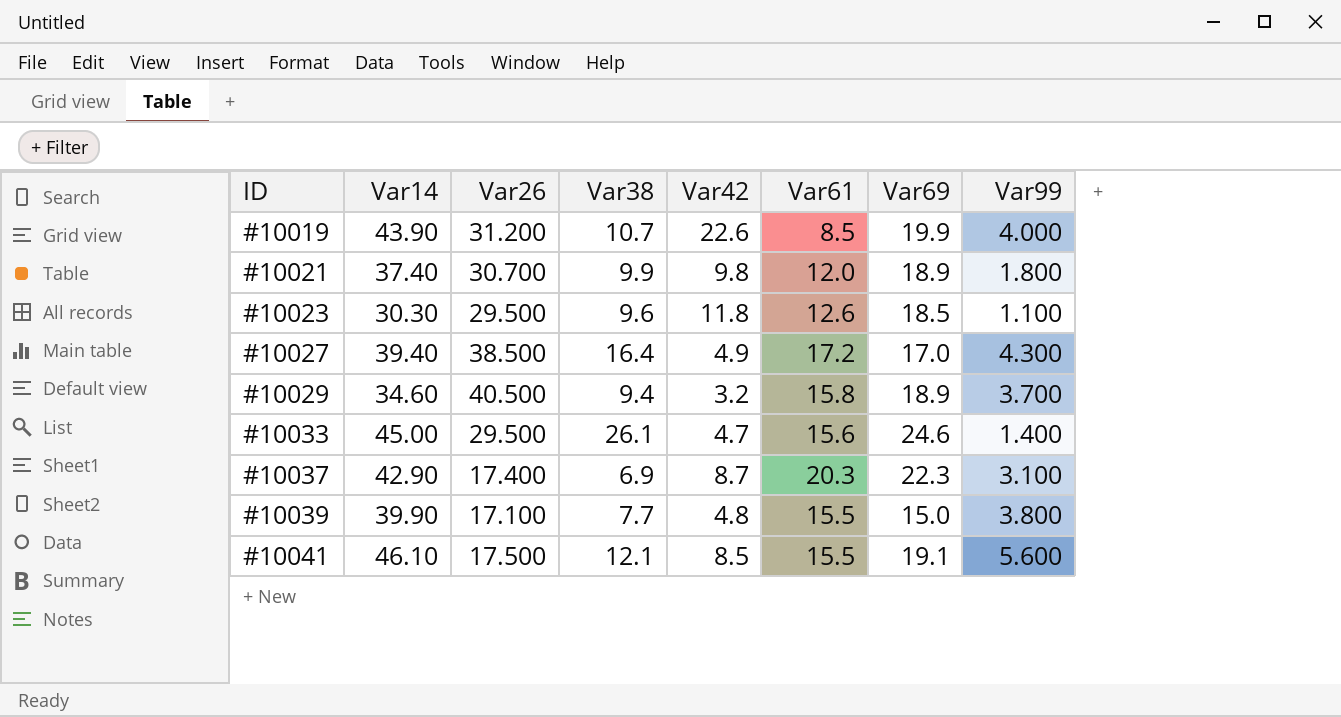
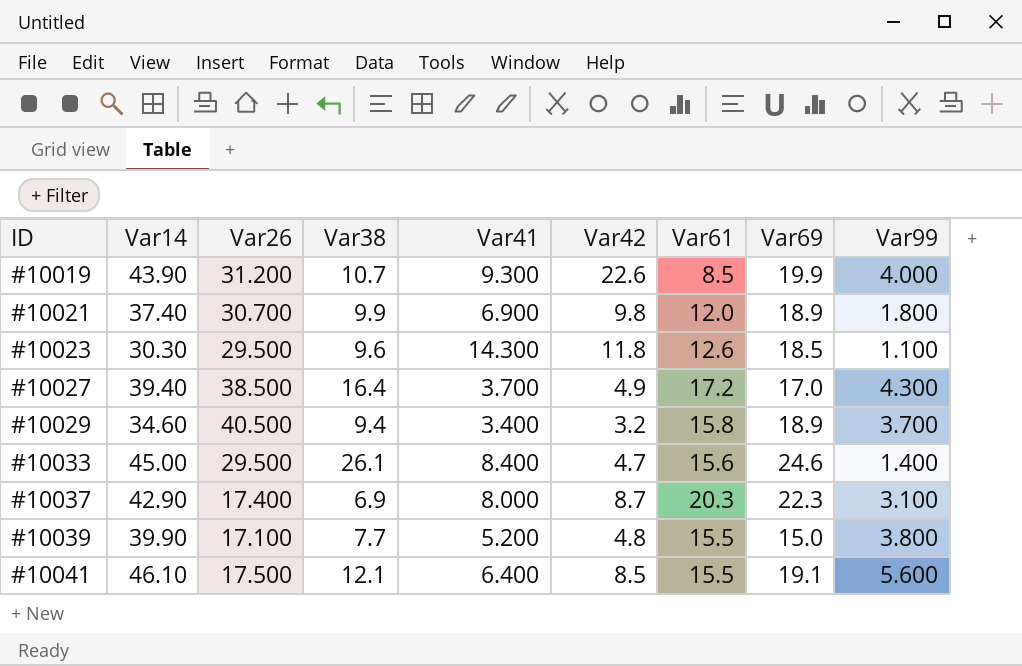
column Var41 | position: none -> 5

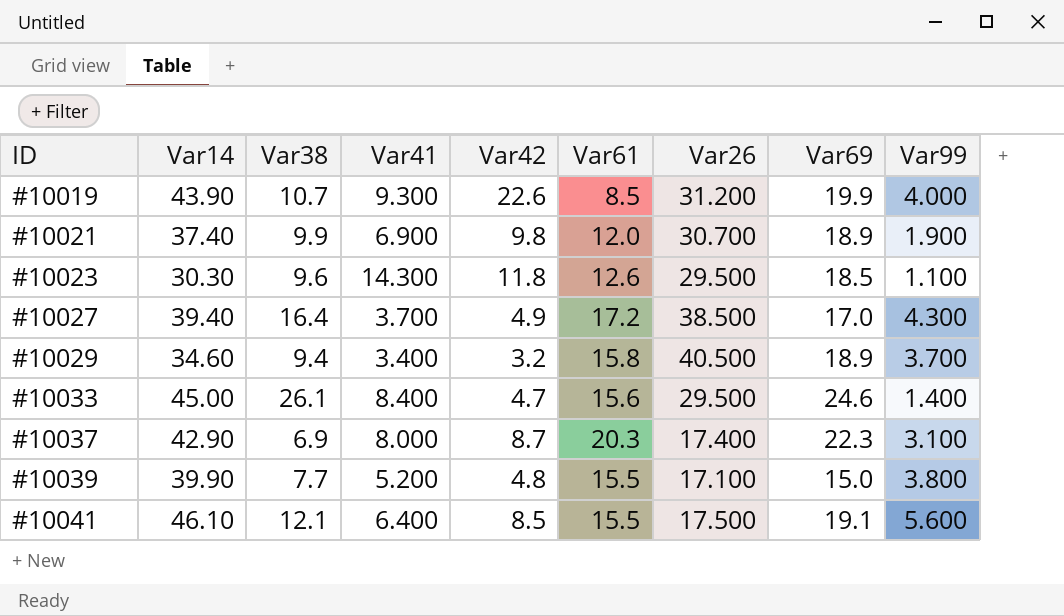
column Var26 | position: 3 -> 7
#10021 | Var99: 1.800 -> 1.900

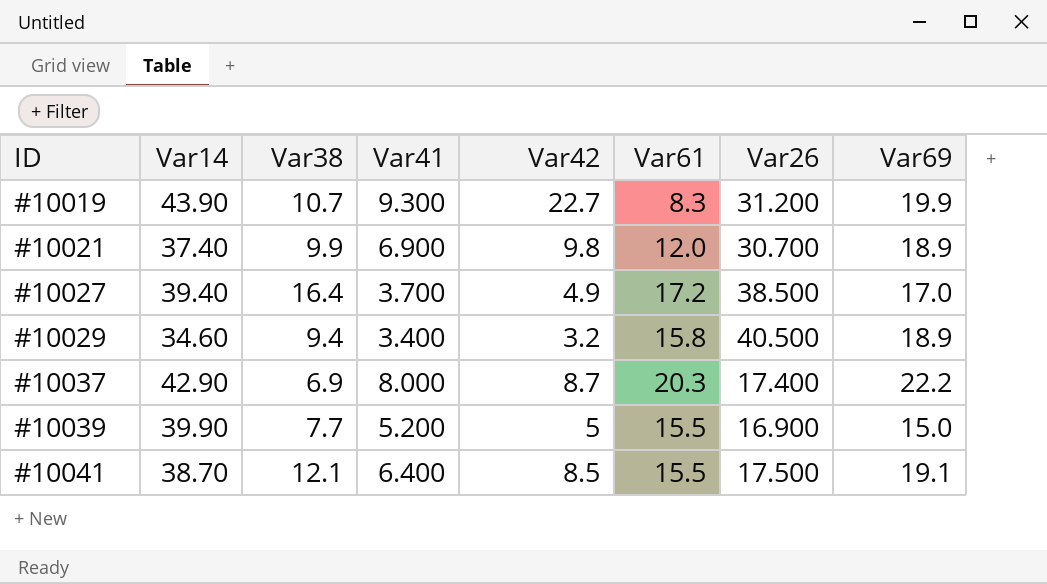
column Var99 | position: 9 -> none
row #10023: 30.30 | 9.6 | 14.300 | 11.8 | 12.6 | 29.500 | 18.5 | 1.100 -> none
row #10033: 45.00 | 26.1 | 8.400 | 4.7 | 15.6 | 29.500 | 24.6 | 1.400 -> none
#10019 | Var42: 22.6 -> 22.7
#10019 | Var61: 8.5 -> 8.3
#10037 | Var69: 22.3 -> 22.2
#10039 | Var42: 4.8 -> 5
#10039 | Var26: 17.100 -> 16.900
#10041 | Var14: 46.10 -> 38.70

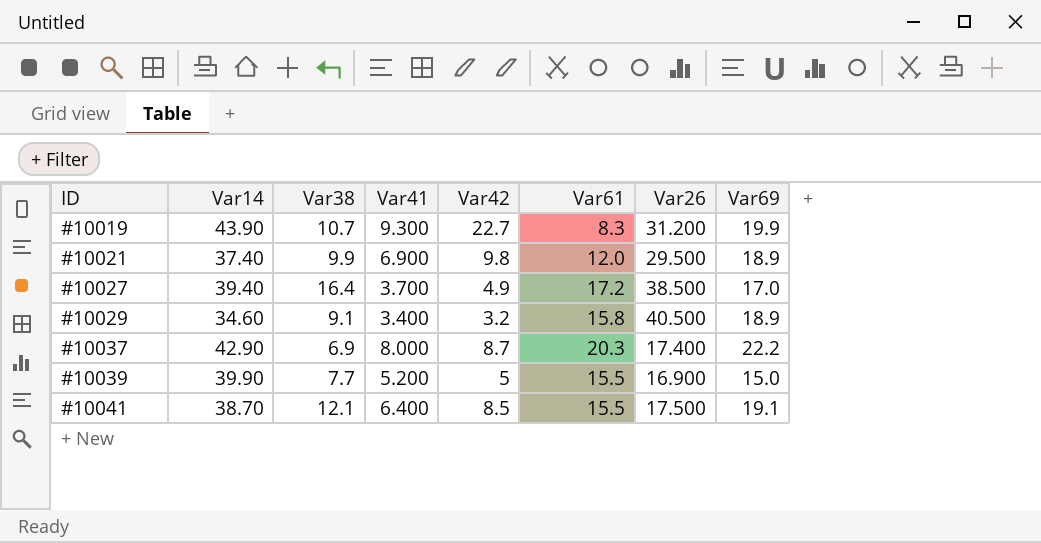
#10021 | Var26: 30.700 -> 29.500
#10029 | Var38: 9.4 -> 9.1

